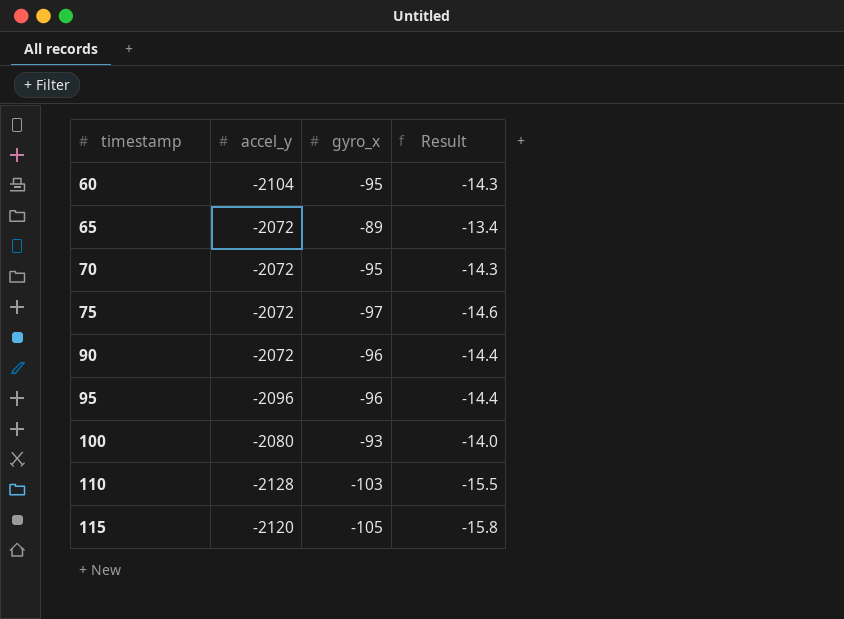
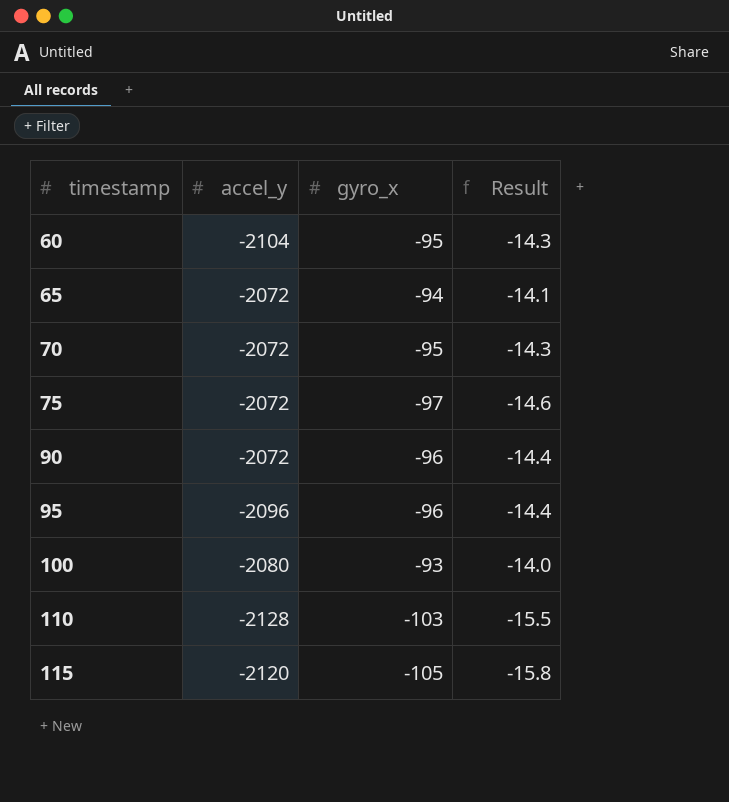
65 | gyro_x: -89 -> -94
65 | Result: -13.4 -> -14.1

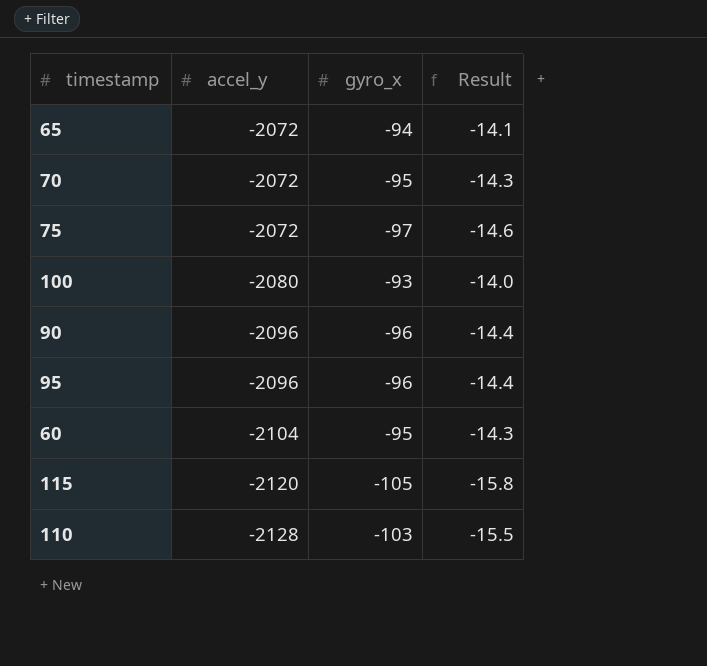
row order: timestamp ascending -> accel_y descending
90 | accel_y: -2072 -> -2096

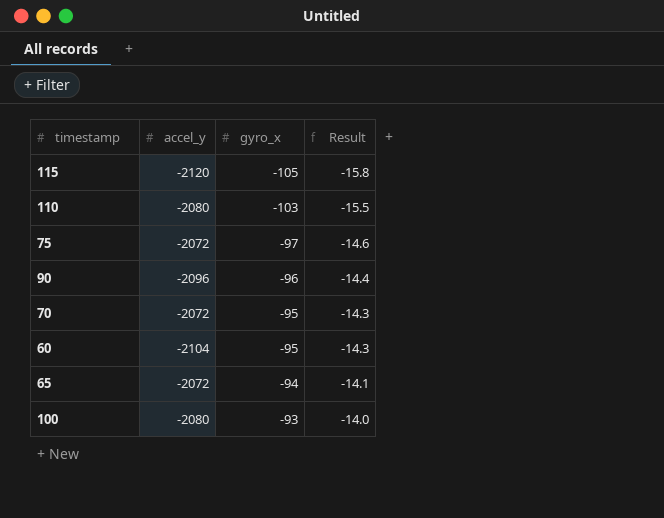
row order: accel_y descending -> gyro_x ascending
row 95: -2096 | -96 | -14.4 -> none
110 | accel_y: -2128 -> -2080

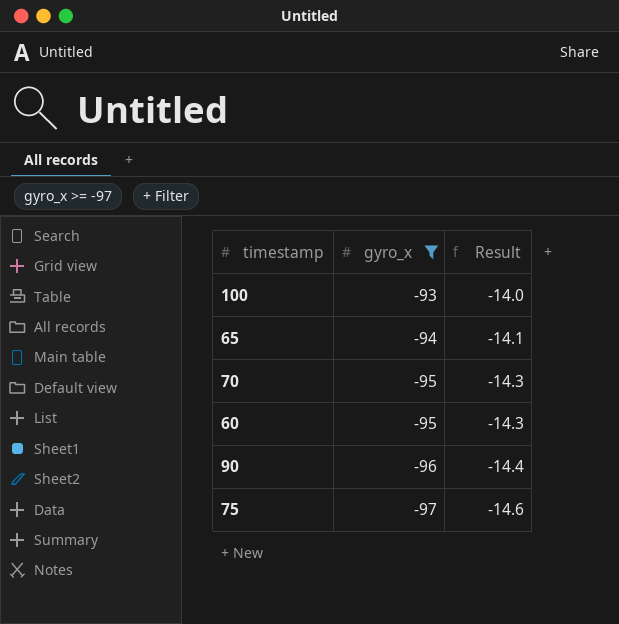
filter: none -> gyro_x >= -97
row order: gyro_x ascending -> gyro_x descending
column accel_y | position: 2 -> none

